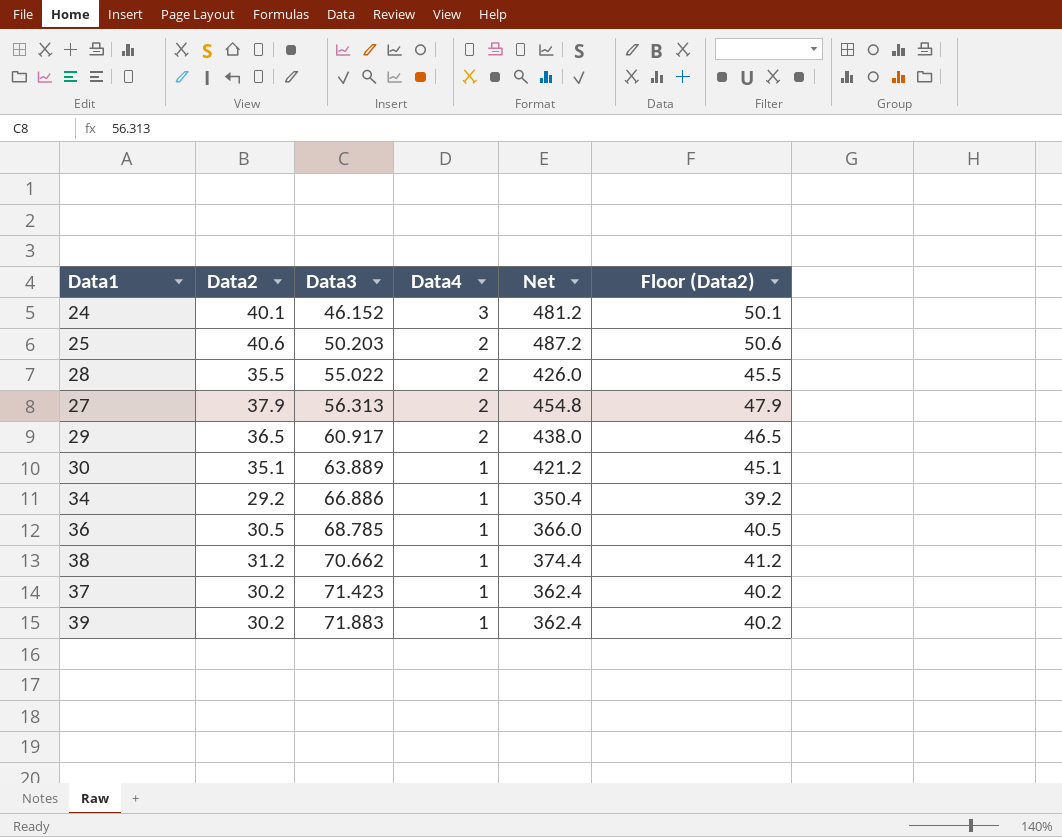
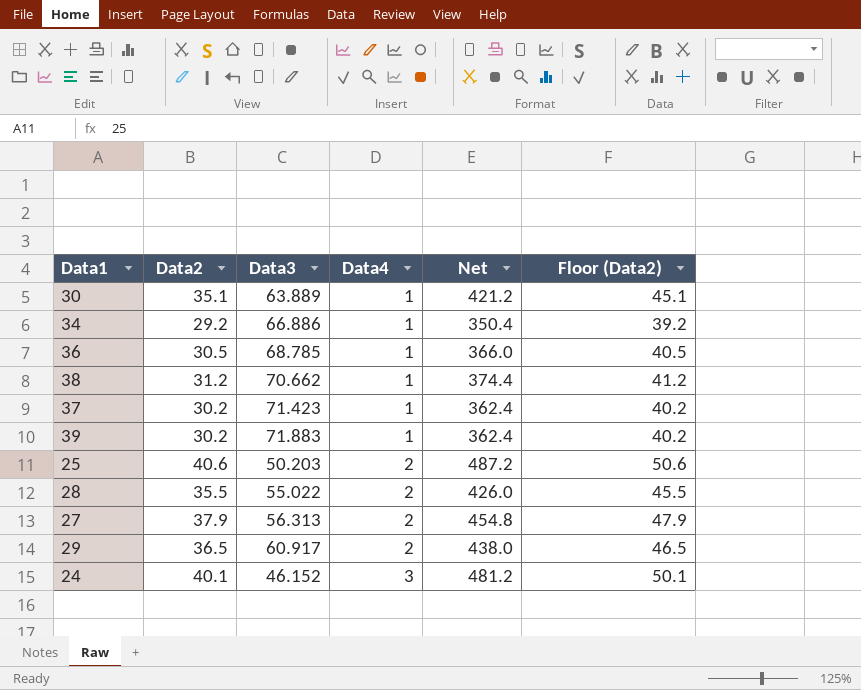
row order: Data3 ascending -> Data4 ascending

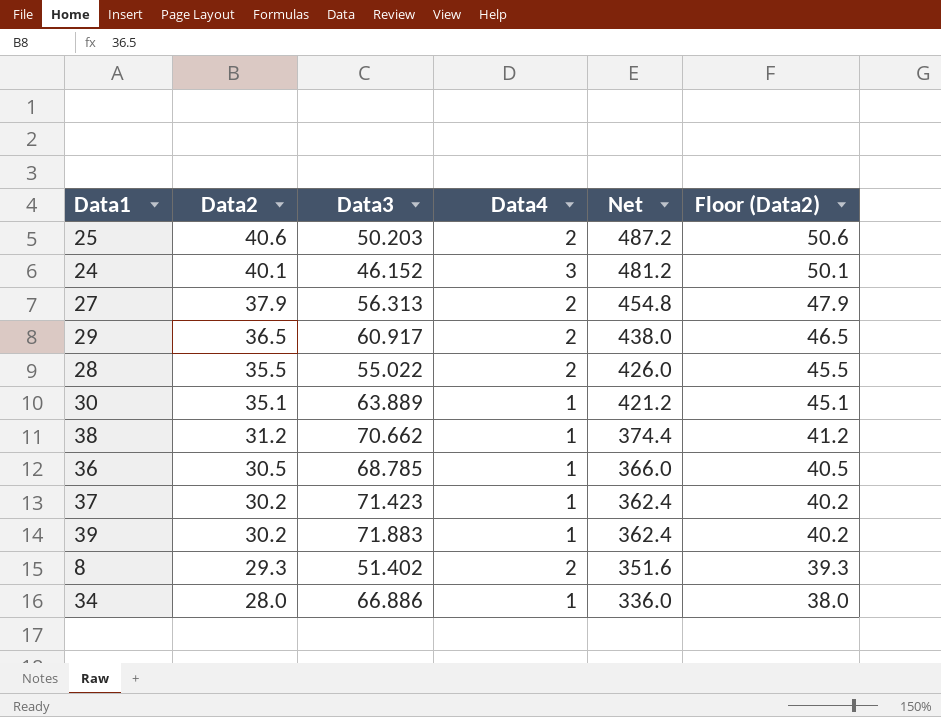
row order: Data4 ascending -> Data2 descending
row 8: none -> 29.3 | 51.402 | 2 | 351.6 | 39.3
34 | Data2: 29.2 -> 28.0
34 | Net: 350.4 -> 336.0
34 | Floor (Data2): 39.2 -> 38.0

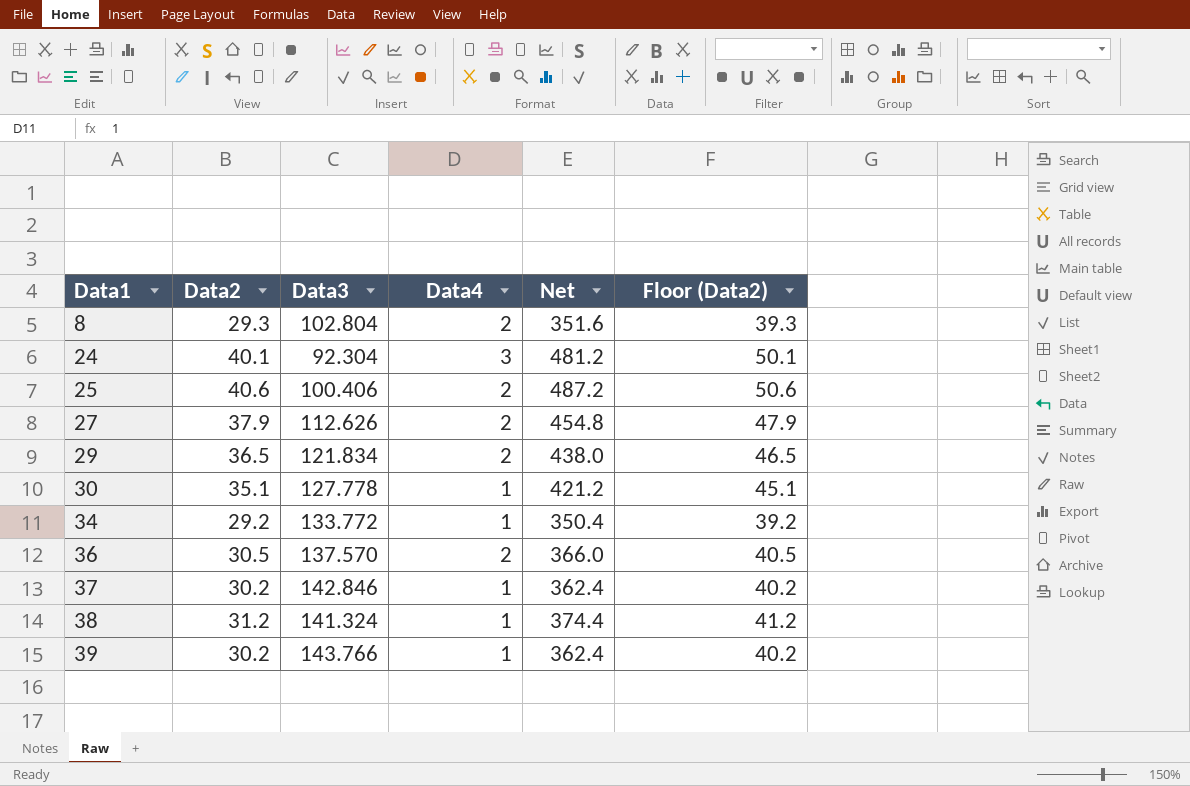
row order: Data2 descending -> Data1 ascending
row 28: 35.5 | 55.022 | 2 | 426.0 | 45.5 -> none
8 | Data3: 51.402 -> 102.804
24 | Data3: 46.152 -> 92.304
25 | Data3: 50.203 -> 100.406
27 | Data3: 56.313 -> 112.626
29 | Data3: 60.917 -> 121.834
30 | Data3: 63.889 -> 127.778
34 | Data2: 28.0 -> 29.2
34 | Data3: 66.886 -> 133.772
34 | Net: 336.0 -> 350.4
34 | Floor (Data2): 38.0 -> 39.2
36 | Data3: 68.785 -> 137.570
36 | Data4: 1 -> 2
37 | Data3: 71.423 -> 142.846
38 | Data3: 70.662 -> 141.324
39 | Data3: 71.883 -> 143.766

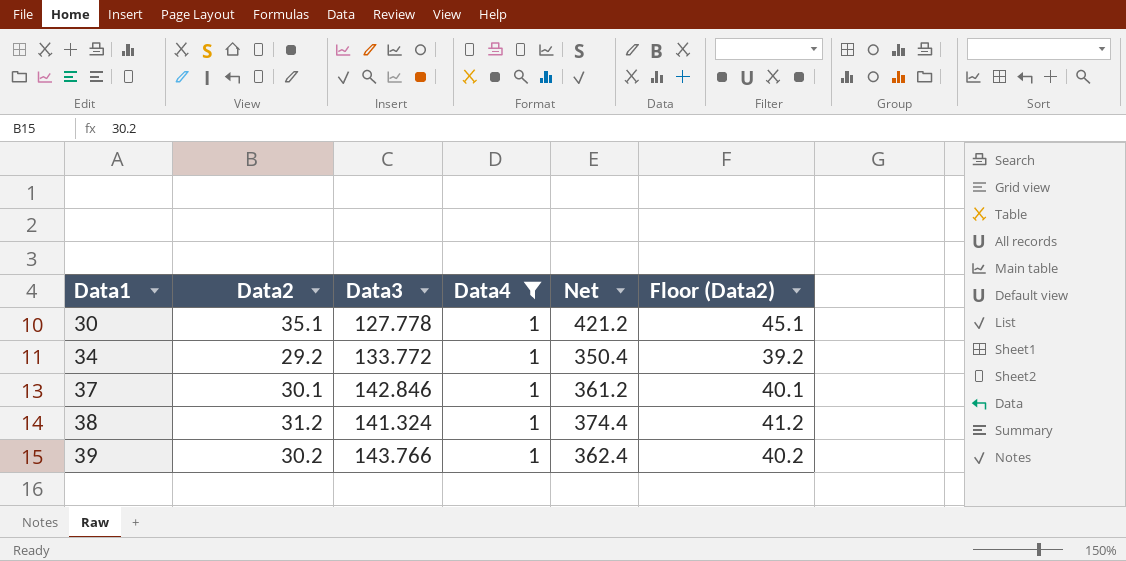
filter: none -> Data4 = 1
37 | Data2: 30.2 -> 30.1
37 | Net: 362.4 -> 361.2
37 | Floor (Data2): 40.2 -> 40.1

